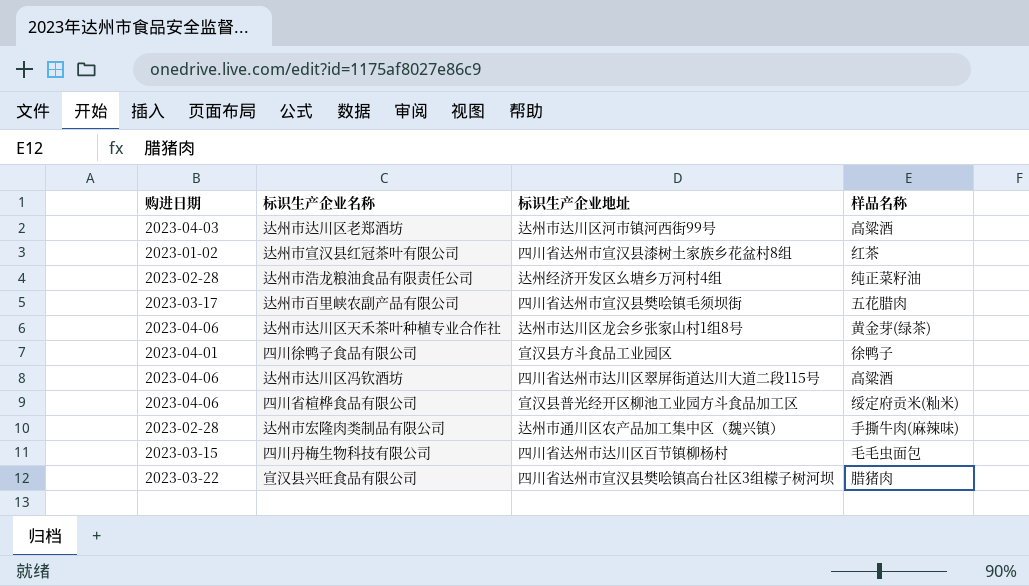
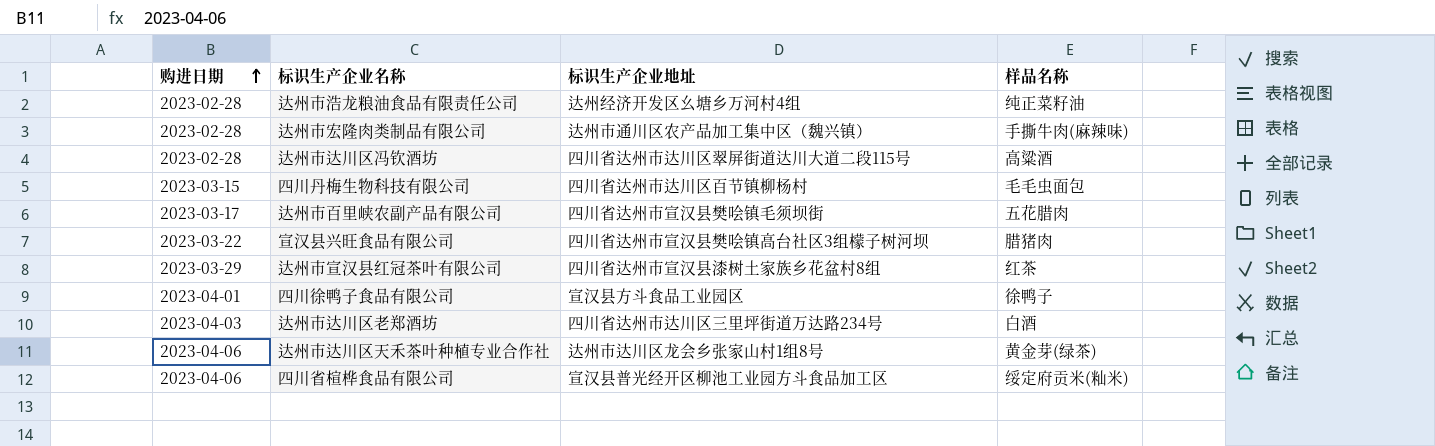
row order: none -> 购进日期 ascending
达州市达川区冯钦酒坊 | 购进日期: 2023-04-06 -> 2023-02-28
达州市宣汉县红冠茶叶有限公司 | 购进日期: 2023-01-02 -> 2023-03-29
达州市达川区老郑酒坊 | 标识生产企业地址: 达州市达川区河市镇河西街99号 -> 四川省达州市达川区三里坪街道万达路234号
达州市达川区老郑酒坊 | 样品名称: 高粱酒 -> 白酒

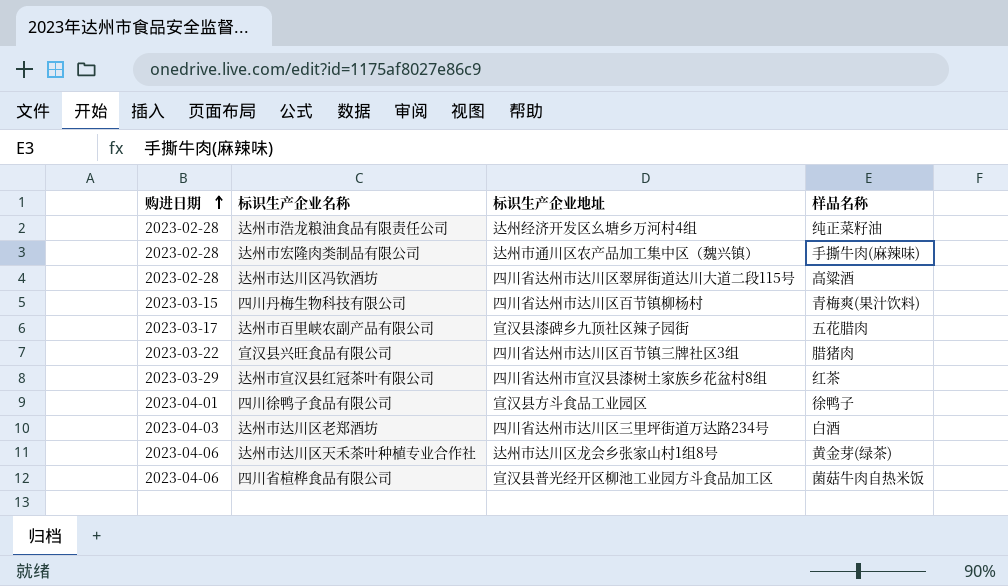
四川丹梅生物科技有限公司 | 样品名称: 毛毛虫面包 -> 青梅爽(果汁饮料)
达州市百里峡农副产品有限公司 | 标识生产企业地址: 四川省达州市宣汉县樊哙镇毛须坝街 -> 宣汉县漆碑乡九顶社区辣子园街
宣汉县兴旺食品有限公司 | 标识生产企业地址: 四川省达州市宣汉县樊哙镇高台社区3组檬子树河坝 -> 四川省达州市达川区百节镇三牌社区3组
四川省楦桦食品有限公司 | 样品名称: 绥定府贡米(籼米) -> 菌菇牛肉自热米饭

